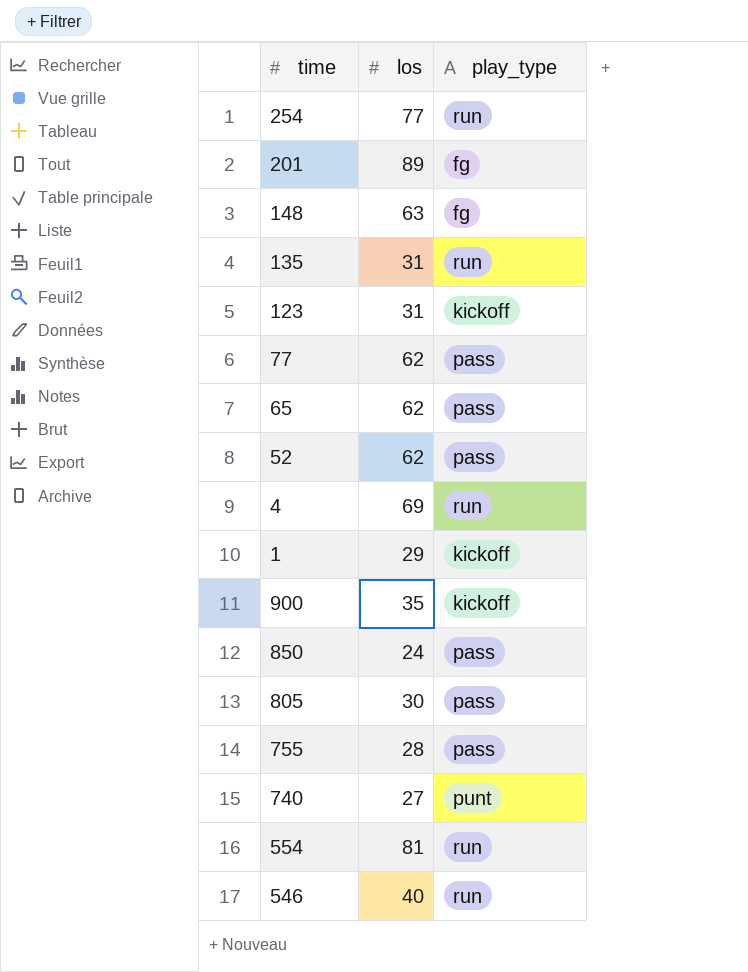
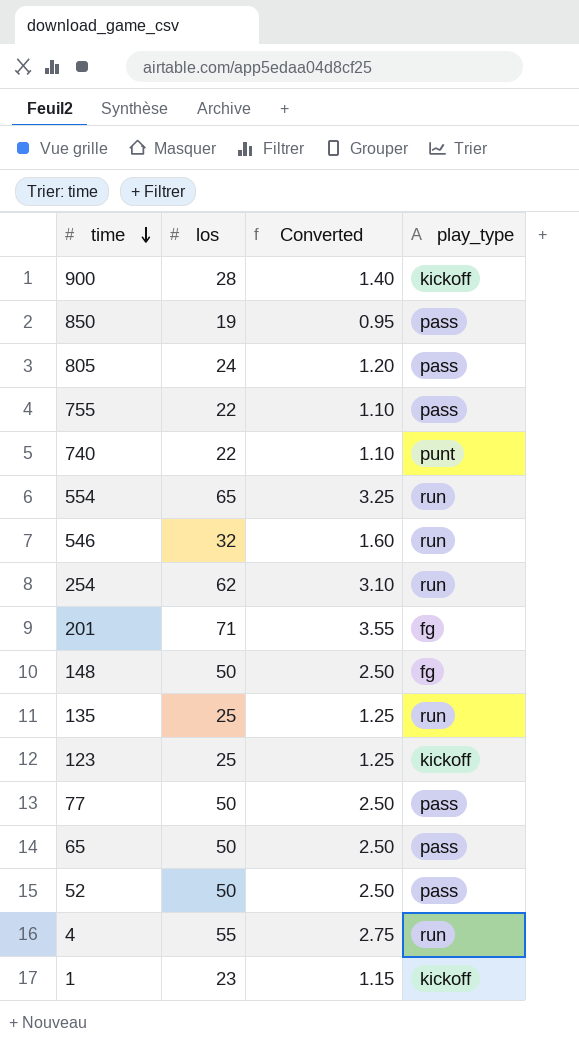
row order: none -> time descending
column Converted | formula: none -> [los] * 0.05
900 | los: 35 -> 28
850 | los: 24 -> 19
805 | los: 30 -> 24
755 | los: 28 -> 22
740 | los: 27 -> 22
554 | los: 81 -> 65
546 | los: 40 -> 32
254 | los: 77 -> 62
201 | los: 89 -> 71
148 | los: 63 -> 50
135 | los: 31 -> 25
123 | los: 31 -> 25
77 | los: 62 -> 50
65 | los: 62 -> 50
52 | los: 62 -> 50
4 | los: 69 -> 55
1 | los: 29 -> 23

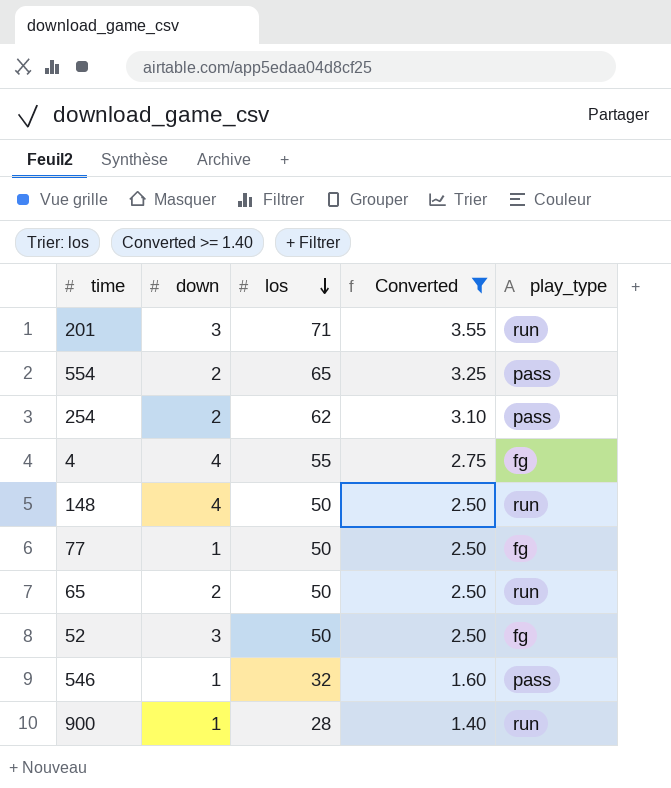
filter: none -> Converted >= 1.40
row order: time descending -> los descending
column down | position: none -> 2
201 | play_type: fg -> run
554 | play_type: run -> pass
254 | play_type: run -> pass
4 | play_type: run -> fg
148 | play_type: fg -> run
77 | play_type: pass -> fg
65 | play_type: pass -> run
52 | play_type: pass -> fg
546 | play_type: run -> pass
900 | play_type: kickoff -> run

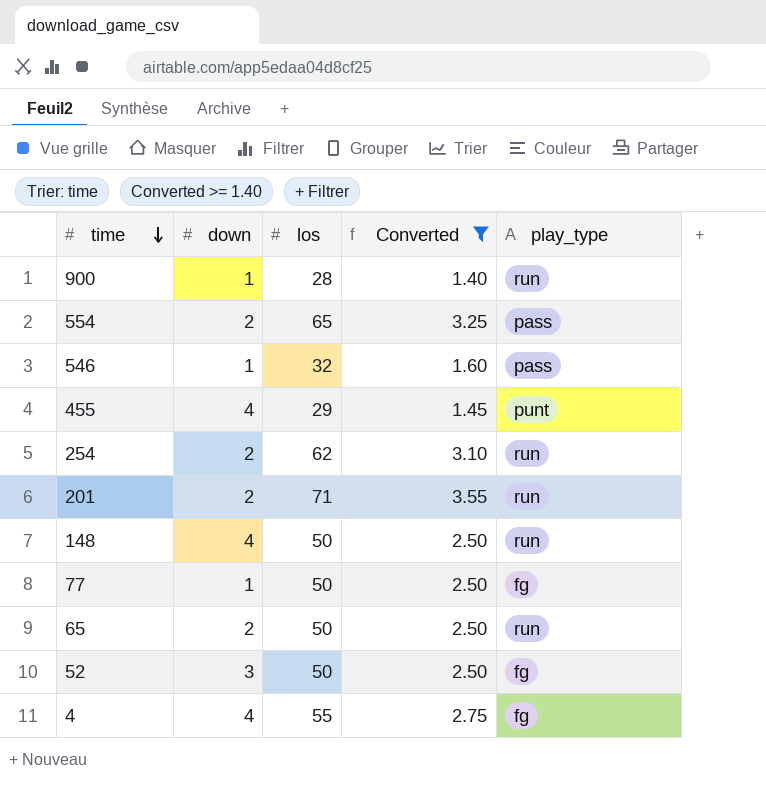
row order: los descending -> time descending
row 455: none -> 4 | 29 | 1.45 | punt
254 | play_type: pass -> run
201 | down: 3 -> 2

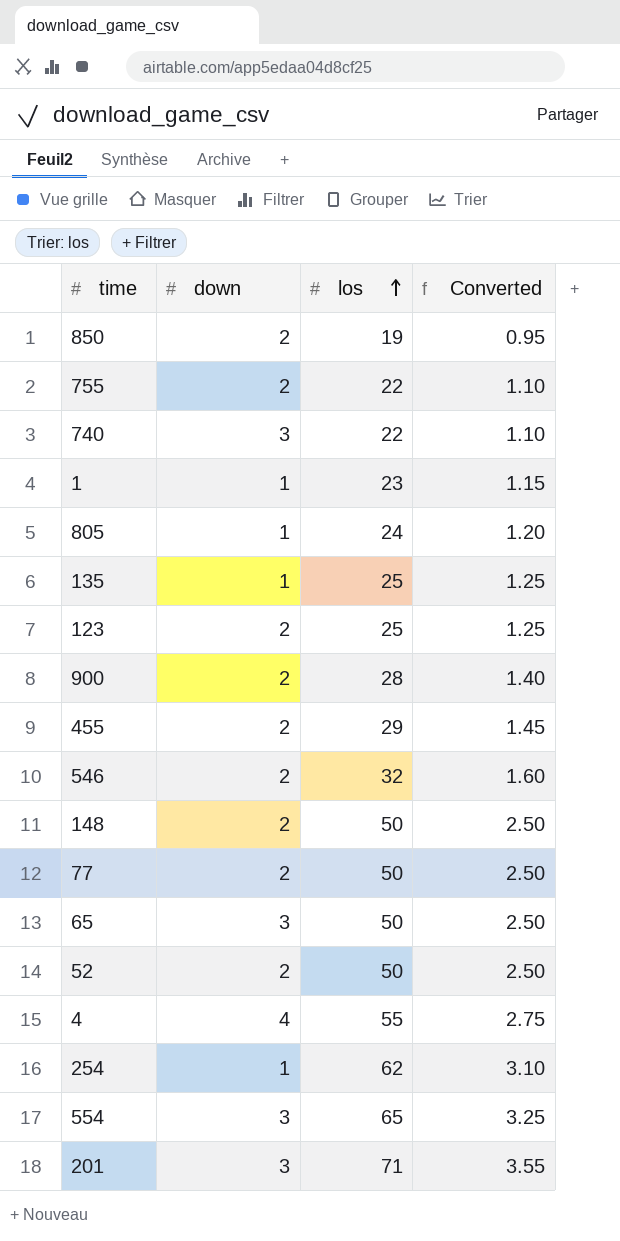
filter: Converted >= 1.40 -> none
row order: time descending -> los ascending
column play_type | position: 5 -> none
900 | down: 1 -> 2
455 | down: 4 -> 2
546 | down: 1 -> 2
148 | down: 4 -> 2
77 | down: 1 -> 2
65 | down: 2 -> 3
52 | down: 3 -> 2
254 | down: 2 -> 1
554 | down: 2 -> 3
201 | down: 2 -> 3

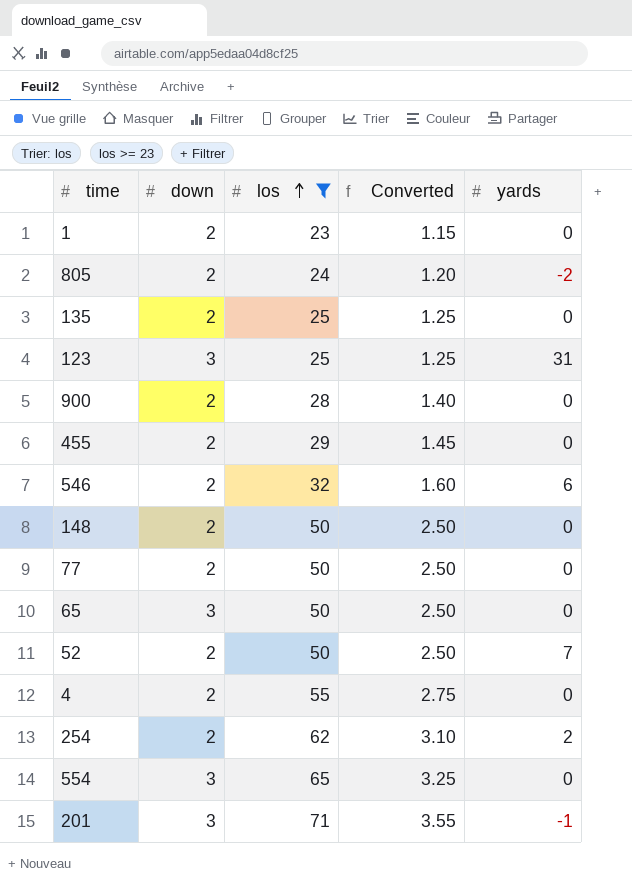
filter: none -> los >= 23
column yards | position: none -> 5
1 | down: 1 -> 2
805 | down: 1 -> 2
135 | down: 1 -> 2
123 | down: 2 -> 3
4 | down: 4 -> 2
254 | down: 1 -> 2

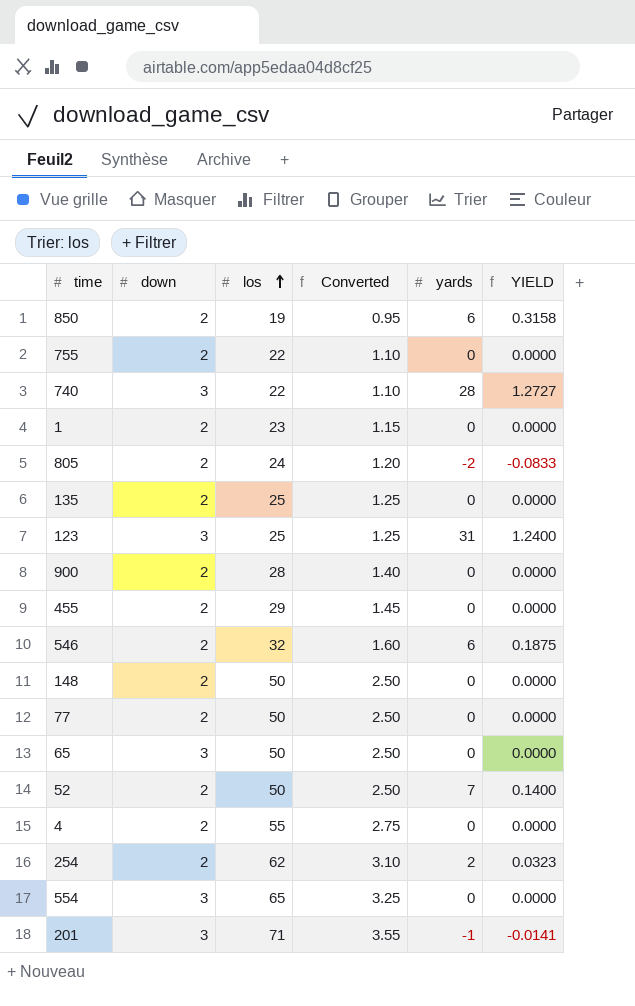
filter: los >= 23 -> none
column YIELD | formula: none -> [yards] / [los]

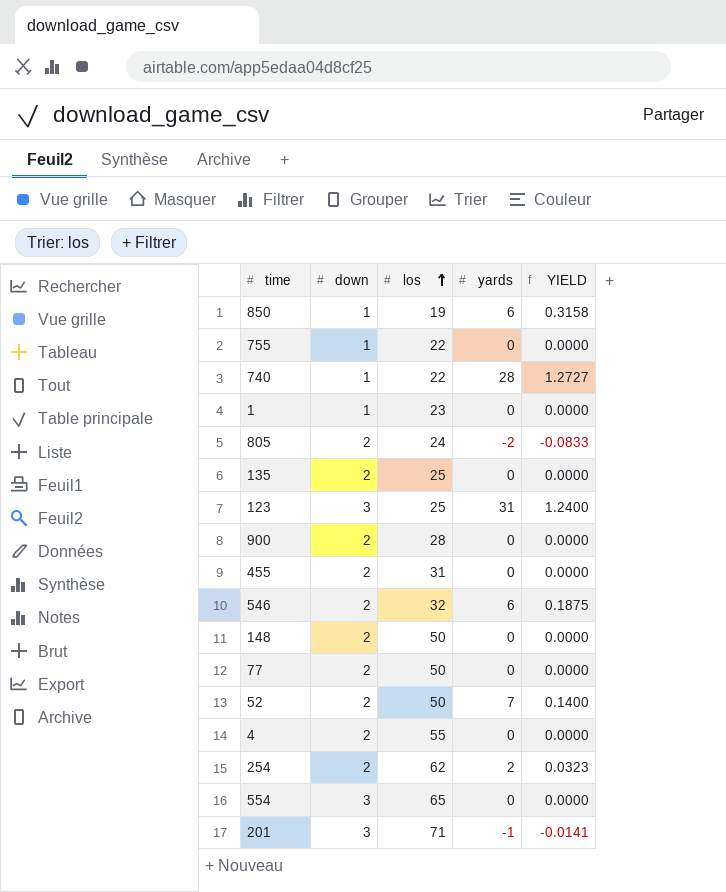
column Converted | formula: [los] * 0.05 -> none
row 65: 3 | 50 | 2.50 | 0 | 0.0000 -> none
850 | down: 2 -> 1
755 | down: 2 -> 1
740 | down: 3 -> 1
1 | down: 2 -> 1
455 | los: 29 -> 31

